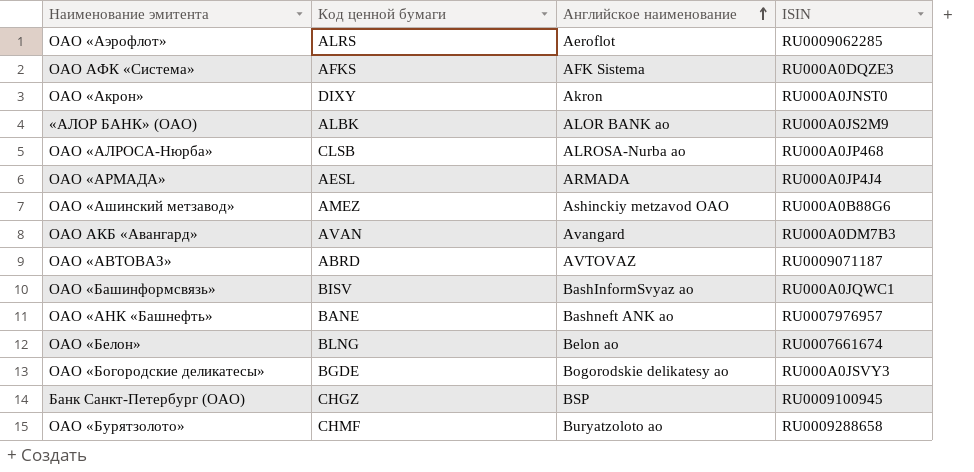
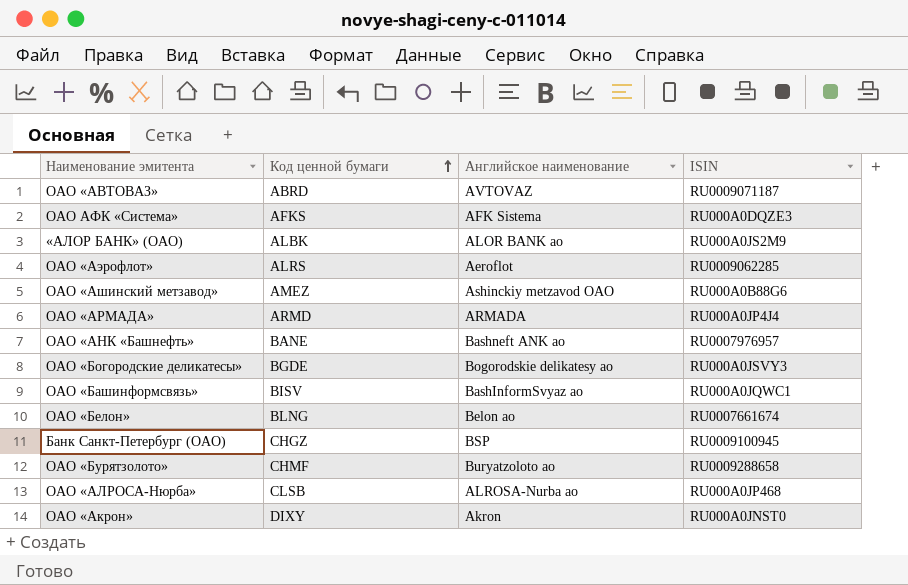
row order: Английское наименование ascending -> Код ценной бумаги ascending
row ОАО АКБ «Авангард»: AVAN | Avangard | RU000A0DM7B3 -> none
ОАО «АРМАДА» | Код ценной бумаги: AESL -> ARMD

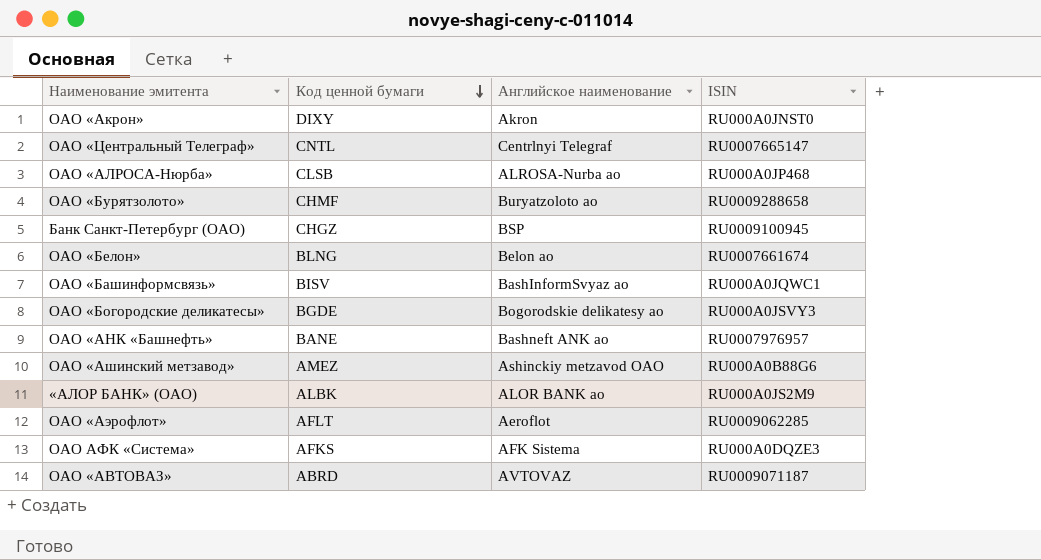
row order: Код ценной бумаги ascending -> Код ценной бумаги descending
row ОАО «АРМАДА»: ARMD | ARMADA | RU000A0JP4J4 -> none
row ОАО «Центральный Телеграф»: none -> CNTL | Centrlnyi Telegraf | RU0007665147
ОАО «Аэрофлот» | Код ценной бумаги: ALRS -> AFLT

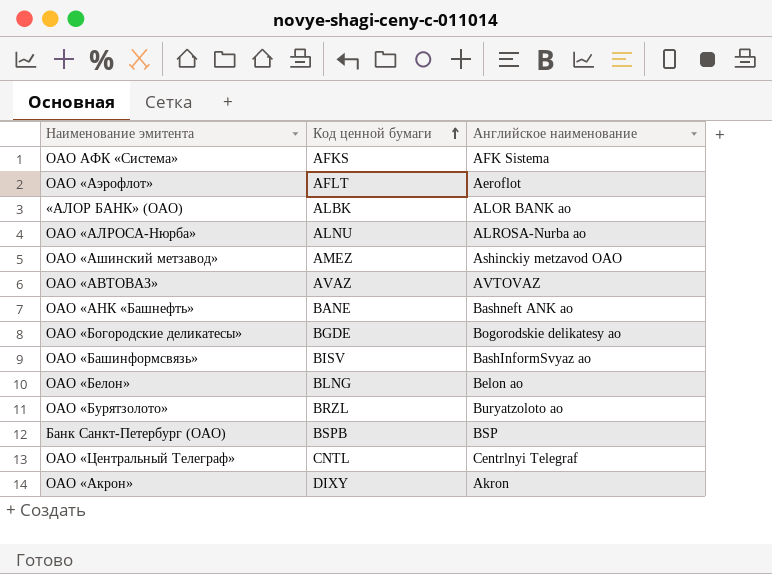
row order: Код ценной бумаги descending -> Код ценной бумаги ascending
column ISIN | position: 4 -> none
ОАО «АЛРОСА-Нюрба» | Код ценной бумаги: CLSB -> ALNU
ОАО «АВТОВАЗ» | Код ценной бумаги: ABRD -> AVAZ
ОАО «Бурятзолото» | Код ценной бумаги: CHMF -> BRZL
Банк Санкт-Петербург (ОАО) | Код ценной бумаги: CHGZ -> BSPB

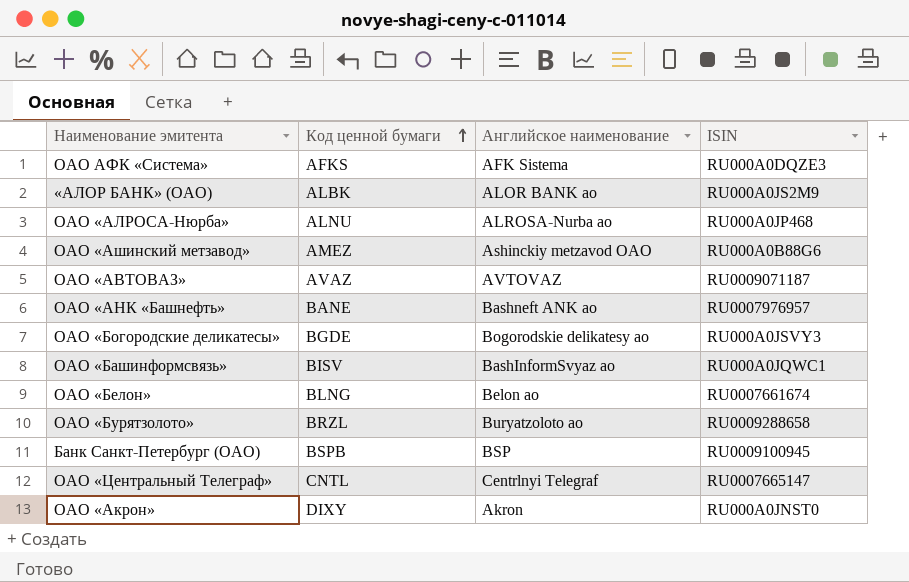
column ISIN | position: none -> 4
row ОАО «Аэрофлот»: AFLT | Aeroflot -> none

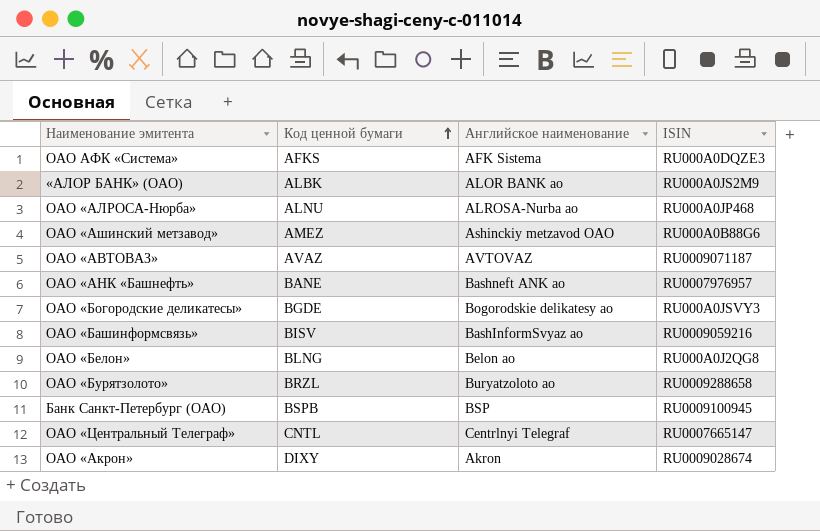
ОАО «Башинформсвязь» | ISIN: RU000A0JQWC1 -> RU0009059216
ОАО «Белон» | ISIN: RU0007661674 -> RU000A0J2QG8
ОАО «Акрон» | ISIN: RU000A0JNST0 -> RU0009028674

